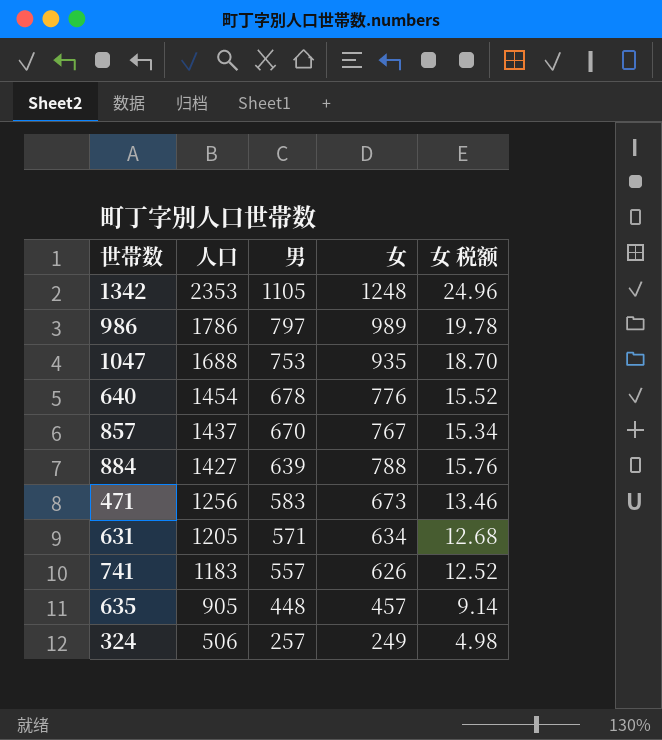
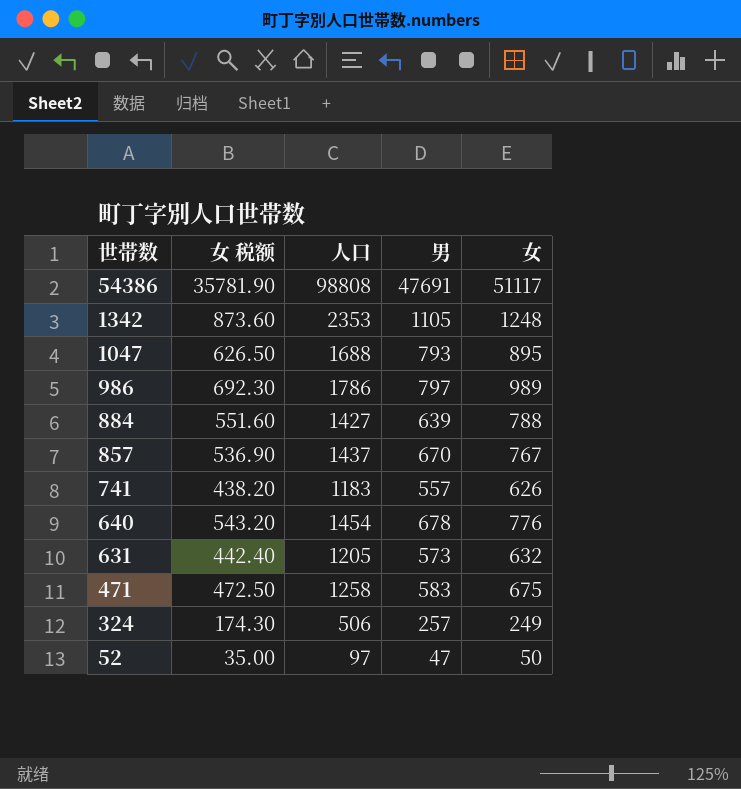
row order: 人口 descending -> 世帯数 descending
column 女 税额 | formula: [女] * 0.02 -> [女] * 0.7
column 女 税额 | position: 5 -> 2
row 635: 905 | 448 | 457 | 9.14 -> none
row 54386: none -> 35781.90 | 98808 | 47691 | 51117
1047 | 男: 753 -> 793
1047 | 女: 935 -> 895
631 | 男: 571 -> 573
631 | 女: 634 -> 632
471 | 人口: 1256 -> 1258
471 | 女: 673 -> 675
row 52: none -> 35.00 | 97 | 47 | 50

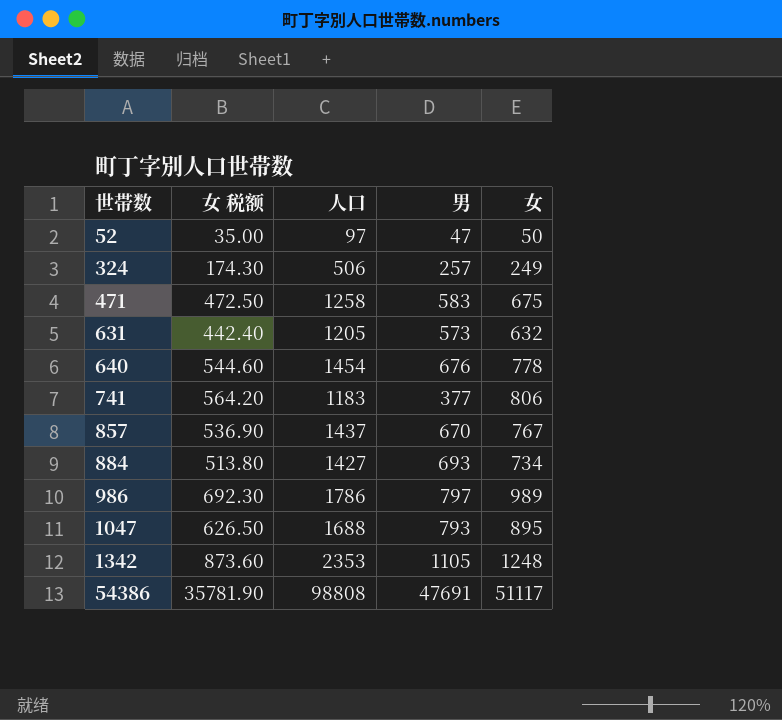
row order: 世帯数 descending -> 世帯数 ascending
640 | 女 税额: 543.20 -> 544.60
640 | 男: 678 -> 676
640 | 女: 776 -> 778
741 | 女 税额: 438.20 -> 564.20
741 | 男: 557 -> 377
741 | 女: 626 -> 806
884 | 女 税额: 551.60 -> 513.80
884 | 男: 639 -> 693
884 | 女: 788 -> 734

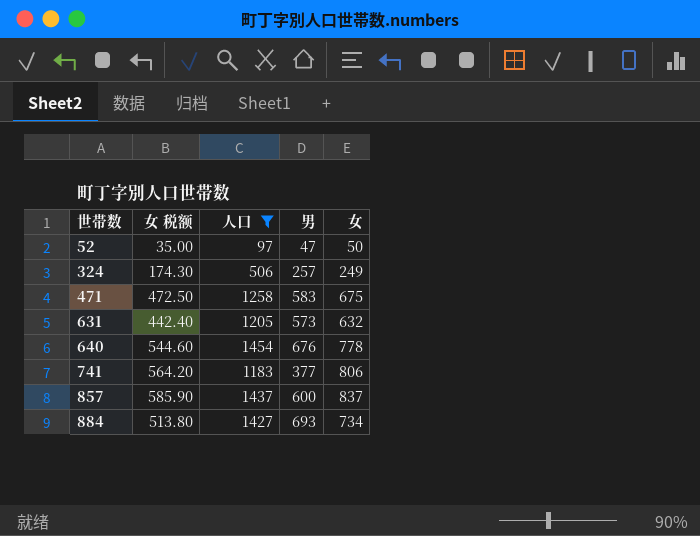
filter: none -> 人口 <= 1454
857 | 女 税额: 536.90 -> 585.90
857 | 男: 670 -> 600
857 | 女: 767 -> 837

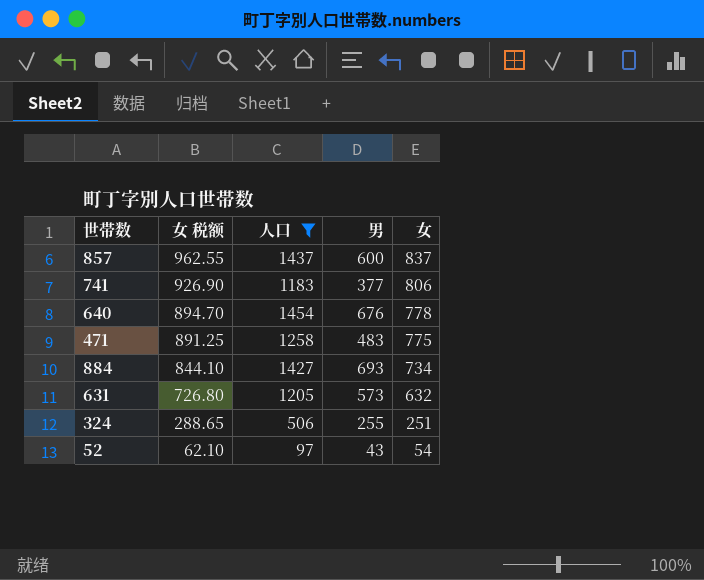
row order: 世帯数 ascending -> 女 税额 descending
column 女 税额 | formula: [女] * 0.7 -> [女] * 1.15
471 | 男: 583 -> 483
471 | 女: 675 -> 775
324 | 男: 257 -> 255
324 | 女: 249 -> 251
52 | 男: 47 -> 43
52 | 女: 50 -> 54

